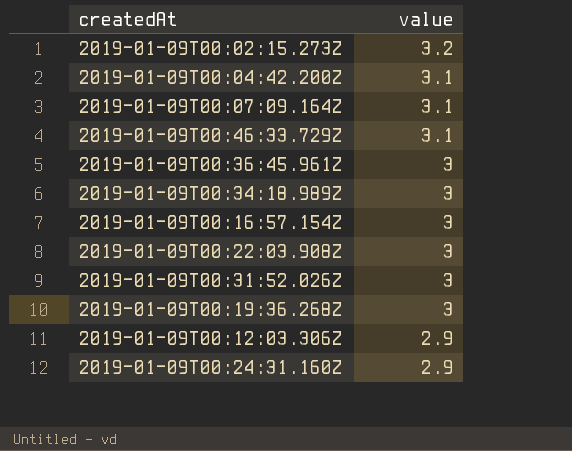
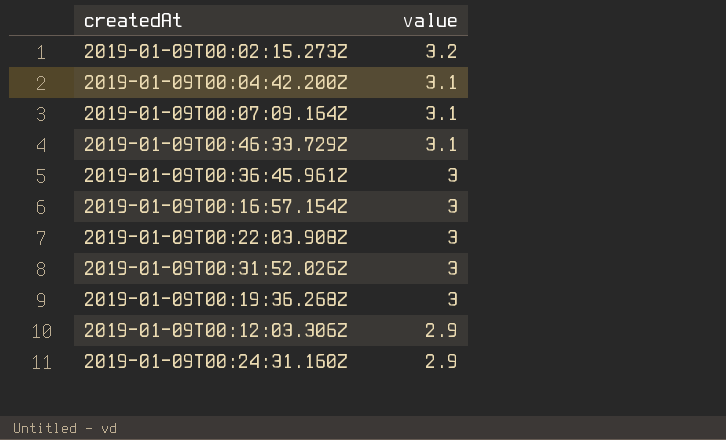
row 2019-01-09T00:34:18.989Z: 3 -> none

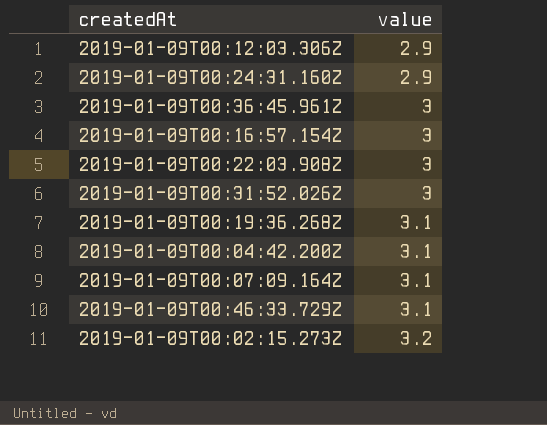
row order: value descending -> value ascending
2019-01-09T00:19:36.268Z | value: 3 -> 3.1

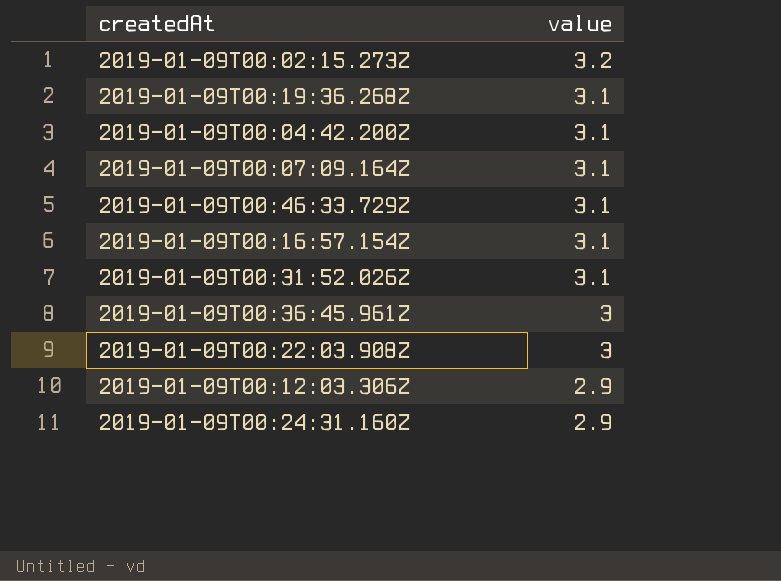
row order: value ascending -> value descending
2019-01-09T00:16:57.154Z | value: 3 -> 3.1
2019-01-09T00:31:52.026Z | value: 3 -> 3.1

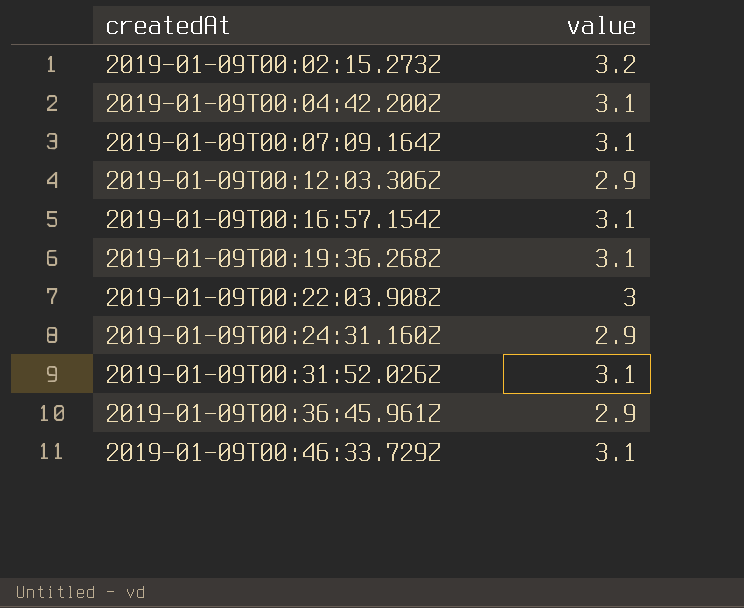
row order: value descending -> createdAt ascending
2019-01-09T00:36:45.961Z | value: 3 -> 2.9

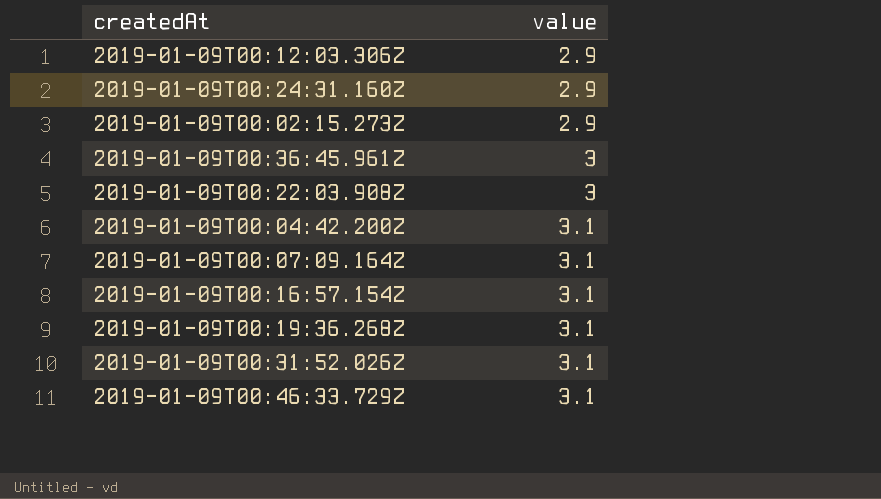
row order: createdAt ascending -> value ascending
2019-01-09T00:02:15.273Z | value: 3.2 -> 2.9
2019-01-09T00:36:45.961Z | value: 2.9 -> 3

